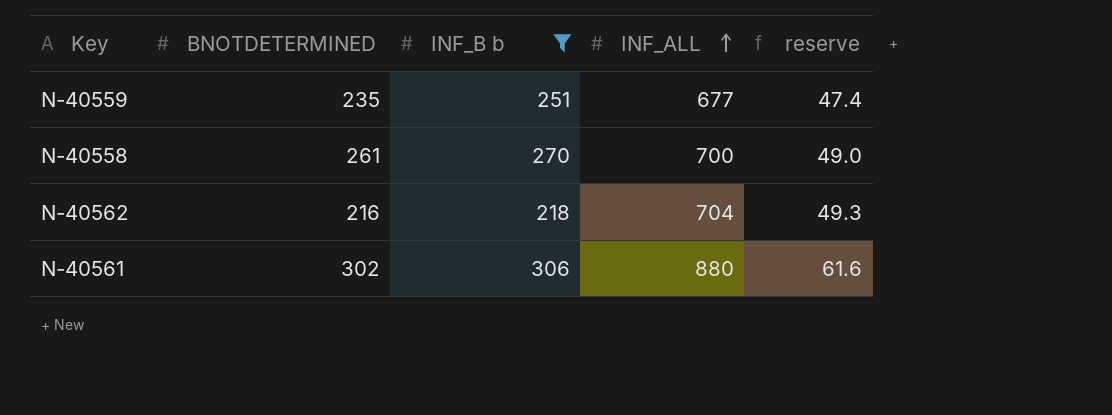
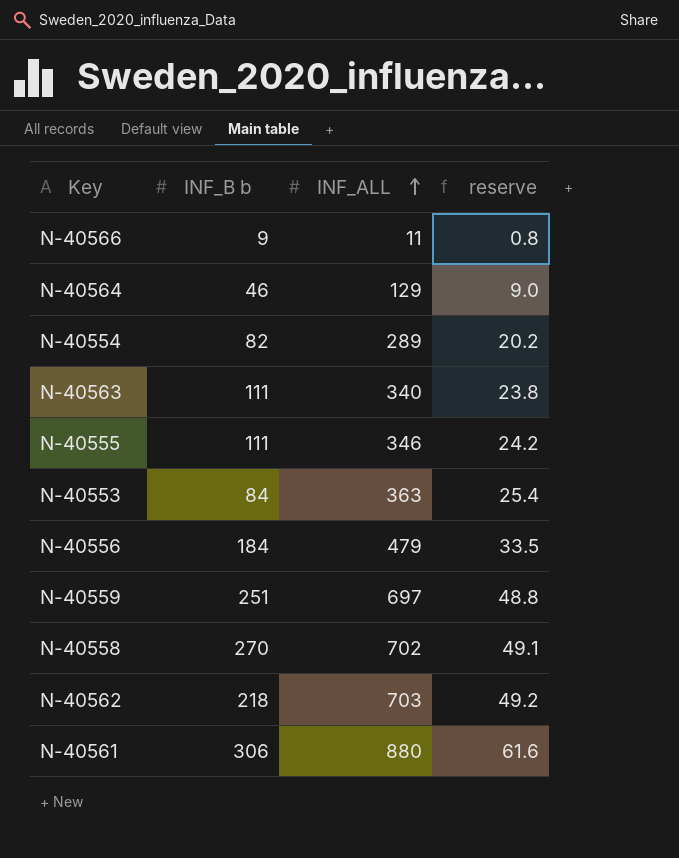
filter: INF_B b >= 218 -> none
column BNOTDETERMINED | position: 2 -> none
N-40559 | INF_ALL: 677 -> 697
N-40559 | reserve: 47.4 -> 48.8
N-40558 | INF_ALL: 700 -> 702
N-40558 | reserve: 49.0 -> 49.1
N-40562 | INF_ALL: 704 -> 703
N-40562 | reserve: 49.3 -> 49.2

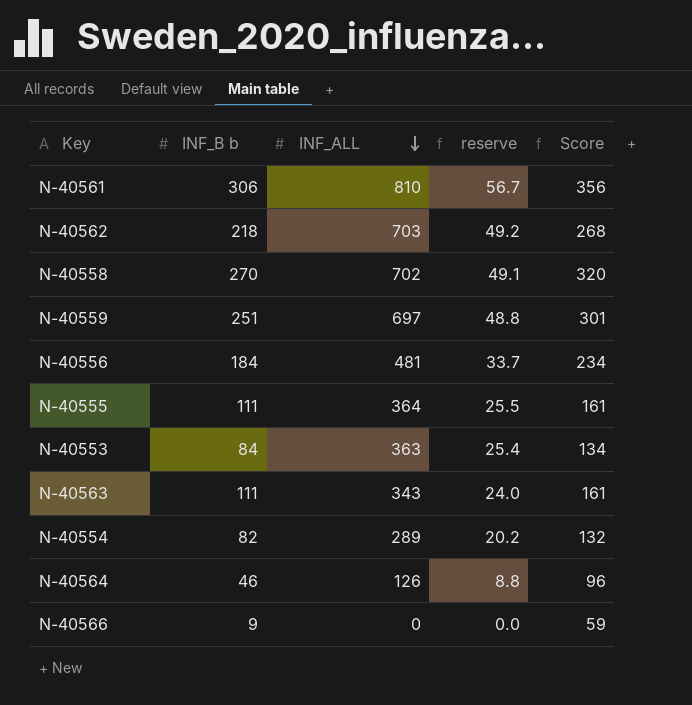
row order: INF_ALL ascending -> INF_ALL descending
column Score | formula: none -> [INF_B b] + 50
N-40561 | INF_ALL: 880 -> 810
N-40561 | reserve: 61.6 -> 56.7
N-40556 | INF_ALL: 479 -> 481
N-40556 | reserve: 33.5 -> 33.7
N-40555 | INF_ALL: 346 -> 364
N-40555 | reserve: 24.2 -> 25.5
N-40563 | INF_ALL: 340 -> 343
N-40563 | reserve: 23.8 -> 24.0
N-40564 | INF_ALL: 129 -> 126
N-40564 | reserve: 9.0 -> 8.8
N-40566 | INF_ALL: 11 -> 0
N-40566 | reserve: 0.8 -> 0.0

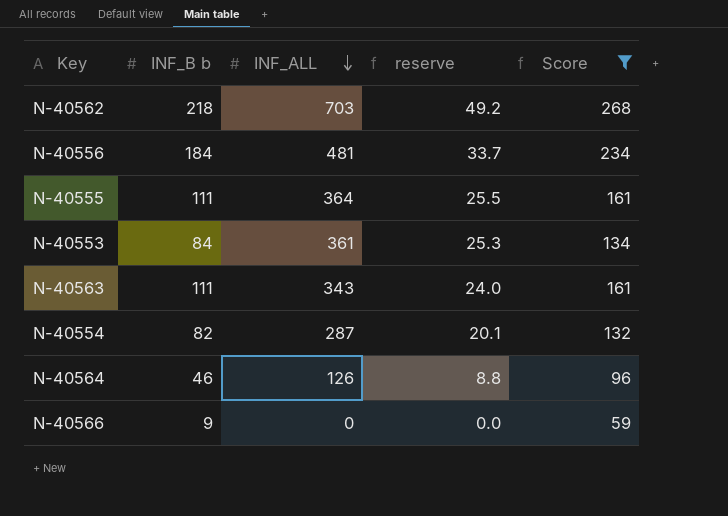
filter: none -> Score <= 268
N-40553 | INF_ALL: 363 -> 361
N-40553 | reserve: 25.4 -> 25.3
N-40554 | INF_ALL: 289 -> 287
N-40554 | reserve: 20.2 -> 20.1

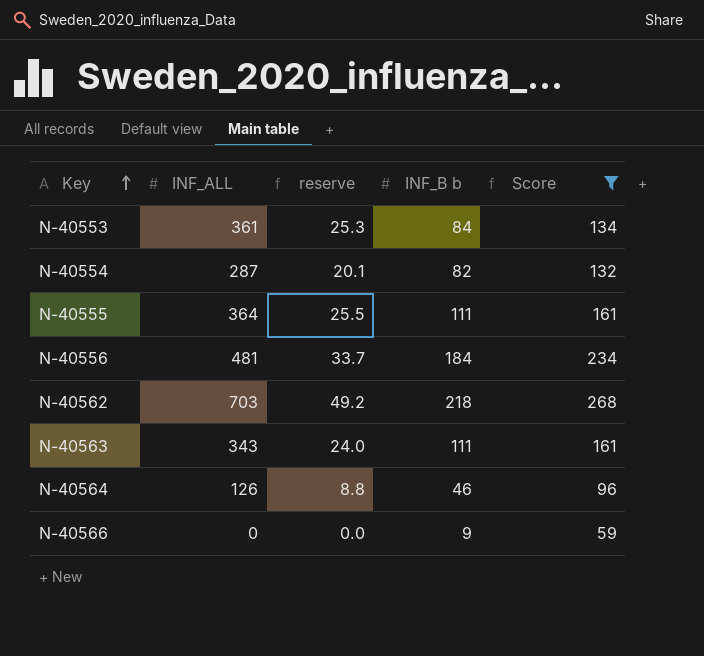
row order: INF_ALL descending -> Key ascending
column INF_B b | position: 2 -> 4

